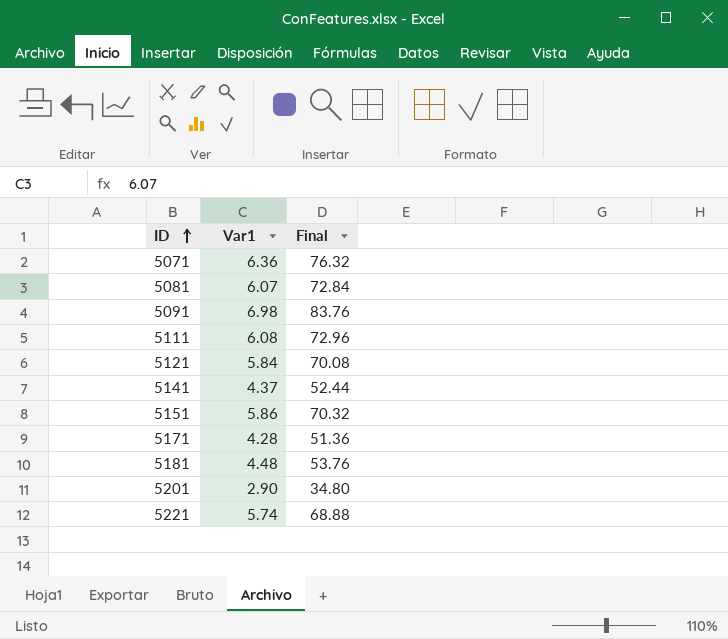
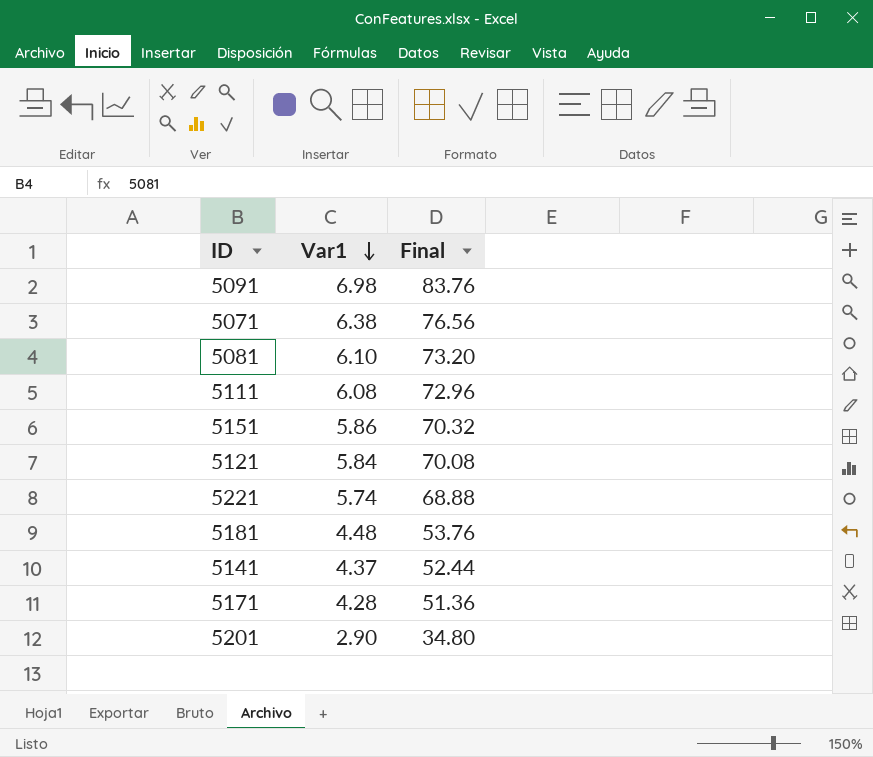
row order: ID ascending -> Var1 descending
5071 | Var1: 6.36 -> 6.38
5071 | Final: 76.32 -> 76.56
5081 | Var1: 6.07 -> 6.10
5081 | Final: 72.84 -> 73.20

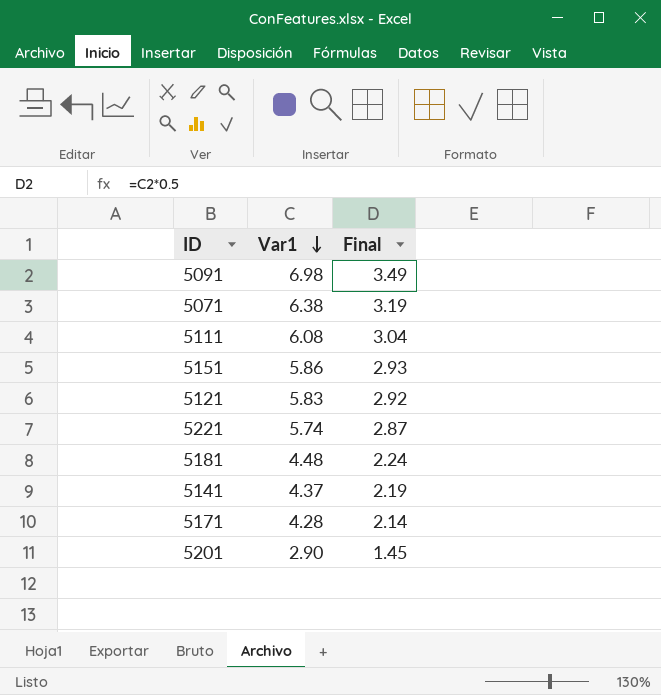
column Final | formula: [Var1] * 12 -> [Var1] * 0.5
row 5081: 6.10 | 73.20 -> none
5121 | Var1: 5.84 -> 5.83

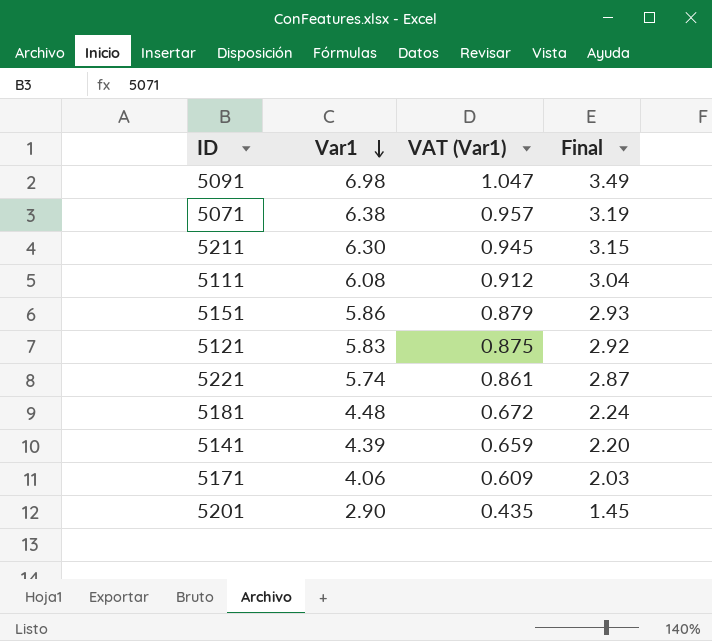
column VAT (Var1) | formula: none -> [Var1] * 0.15
row 5211: none -> 6.30 | 0.945 | 3.15
5141 | Var1: 4.37 -> 4.39
5141 | Final: 2.19 -> 2.20
5171 | Var1: 4.28 -> 4.06
5171 | Final: 2.14 -> 2.03

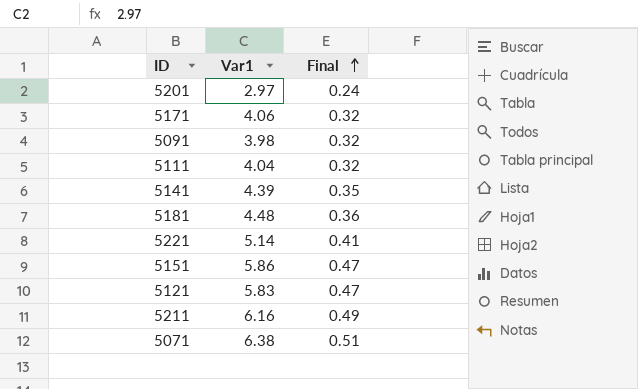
row order: Var1 descending -> Final ascending
column VAT (Var1) | formula: [Var1] * 0.15 -> none
column Final | formula: [Var1] * 0.5 -> [Var1] * 0.08
5201 | Var1: 2.90 -> 2.97
5091 | Var1: 6.98 -> 3.98
5111 | Var1: 6.08 -> 4.04
5221 | Var1: 5.74 -> 5.14
5211 | Var1: 6.30 -> 6.16

